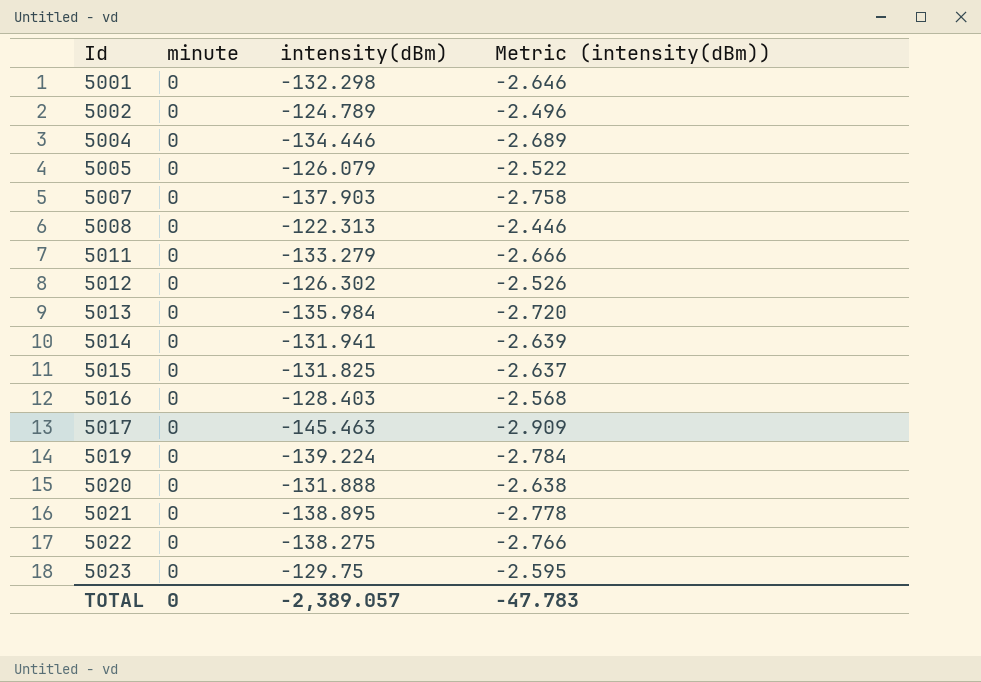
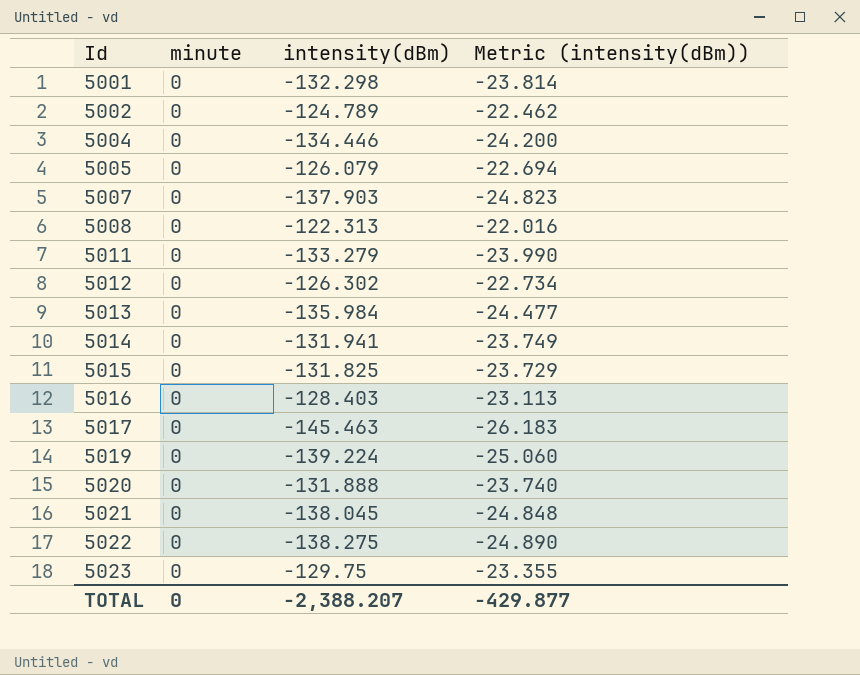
column Metric (intensity(dBm)) | formula: [intensity(dBm)] * 0.02 -> [intensity(dBm)] * 0.18
5021 | intensity(dBm): -138.895 -> -138.045
TOTAL | intensity(dBm): -2,389.057 -> -2,388.207
TOTAL | Metric (intensity(dBm)): -47.783 -> -429.877

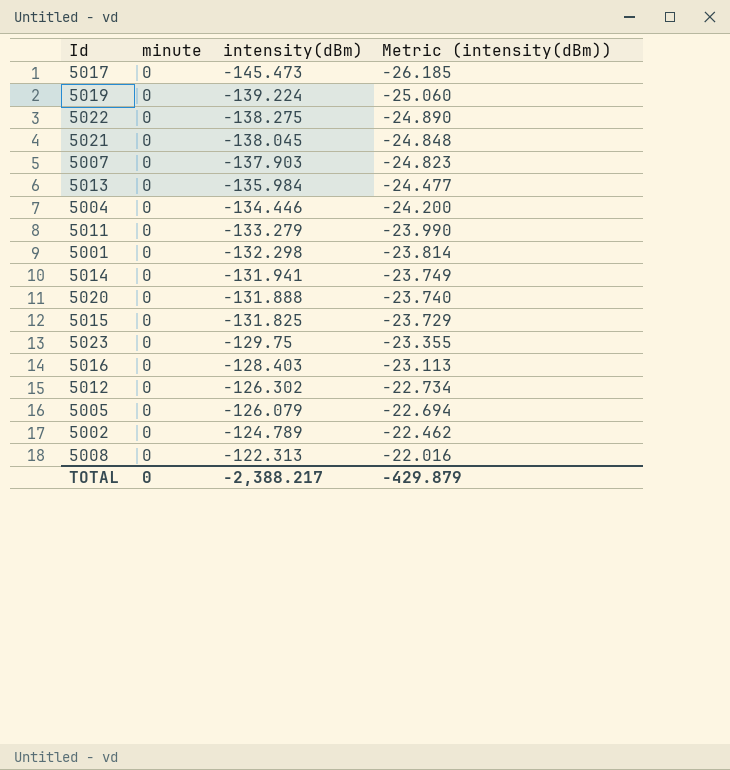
row order: Id ascending -> intensity(dBm) ascending
5017 | intensity(dBm): -145.463 -> -145.473
5017 | Metric (intensity(dBm)): -26.183 -> -26.185
TOTAL | intensity(dBm): -2,388.207 -> -2,388.217
TOTAL | Metric (intensity(dBm)): -429.877 -> -429.879

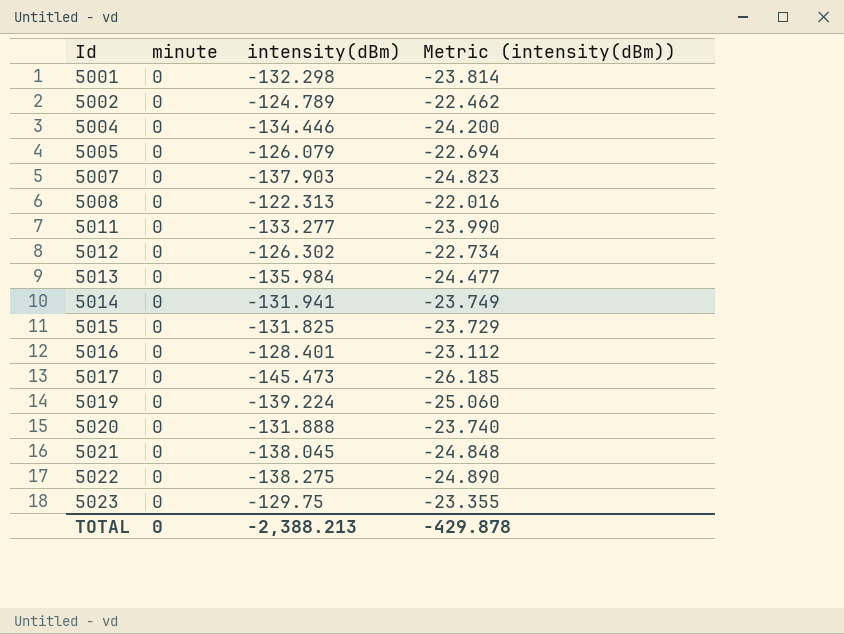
row order: intensity(dBm) ascending -> Id ascending
5011 | intensity(dBm): -133.279 -> -133.277
5016 | intensity(dBm): -128.403 -> -128.401
5016 | Metric (intensity(dBm)): -23.113 -> -23.112
TOTAL | intensity(dBm): -2,388.217 -> -2,388.213
TOTAL | Metric (intensity(dBm)): -429.879 -> -429.878

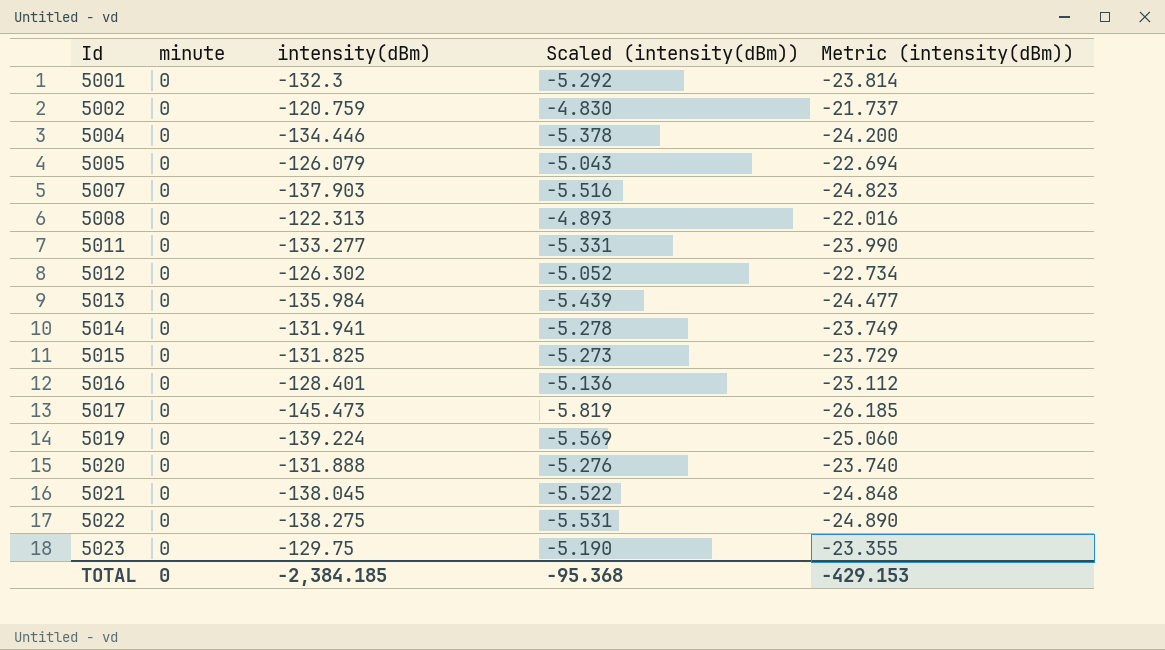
column Scaled (intensity(dBm)) | formula: none -> [intensity(dBm)] * 0.04
5001 | intensity(dBm): -132.298 -> -132.3
5002 | intensity(dBm): -124.789 -> -120.759
5002 | Metric (intensity(dBm)): -22.462 -> -21.737
TOTAL | intensity(dBm): -2,388.213 -> -2,384.185
TOTAL | Metric (intensity(dBm)): -429.878 -> -429.153

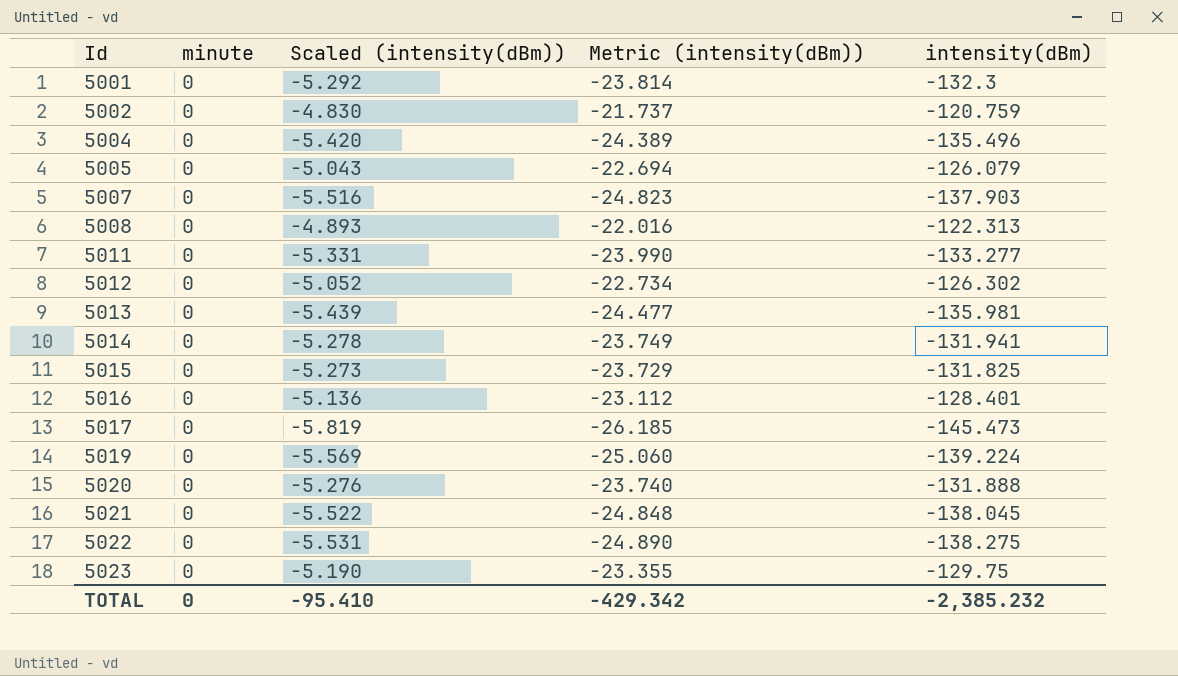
column intensity(dBm) | position: 3 -> 5
5004 | Scaled (intensity(dBm)): -5.378 -> -5.420
5004 | Metric (intensity(dBm)): -24.200 -> -24.389
5004 | intensity(dBm): -134.446 -> -135.496
5013 | intensity(dBm): -135.984 -> -135.981
TOTAL | Scaled (intensity(dBm)): -95.368 -> -95.410
TOTAL | Metric (intensity(dBm)): -429.153 -> -429.342
TOTAL | intensity(dBm): -2,384.185 -> -2,385.232

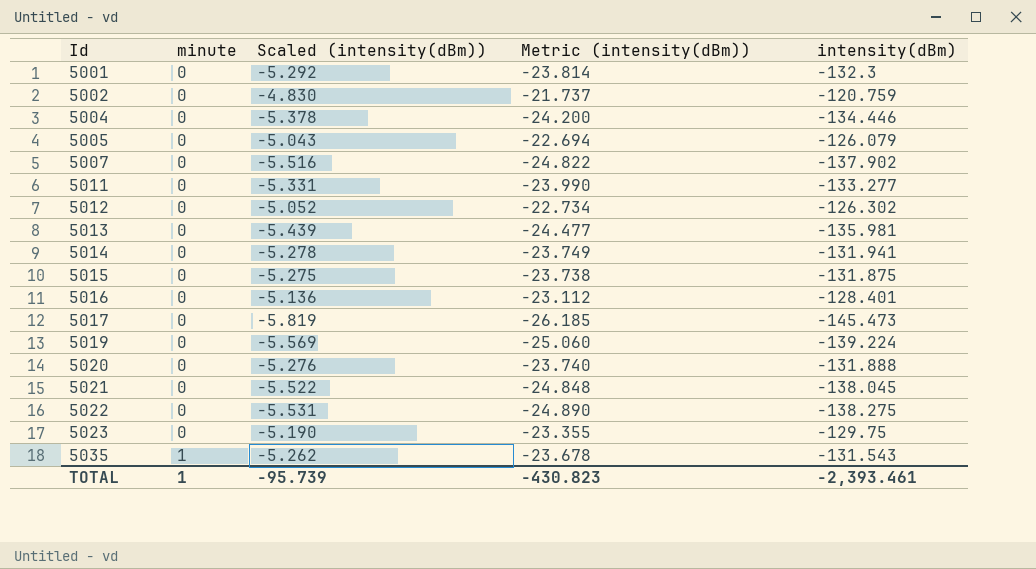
row 5008: 0 | -4.893 | -22.016 | -122.313 -> none
5004 | Scaled (intensity(dBm)): -5.420 -> -5.378
5004 | Metric (intensity(dBm)): -24.389 -> -24.200
5004 | intensity(dBm): -135.496 -> -134.446
5007 | Metric (intensity(dBm)): -24.823 -> -24.822
5007 | intensity(dBm): -137.903 -> -137.902
5015 | Scaled (intensity(dBm)): -5.273 -> -5.275
5015 | Metric (intensity(dBm)): -23.729 -> -23.738
5015 | intensity(dBm): -131.825 -> -131.875
row 5035: none -> 1 | -5.262 | -23.678 | -131.543
TOTAL | minute: 0 -> 1
TOTAL | Scaled (intensity(dBm)): -95.410 -> -95.739
TOTAL | Metric (intensity(dBm)): -429.342 -> -430.823
TOTAL | intensity(dBm): -2,385.232 -> -2,393.461

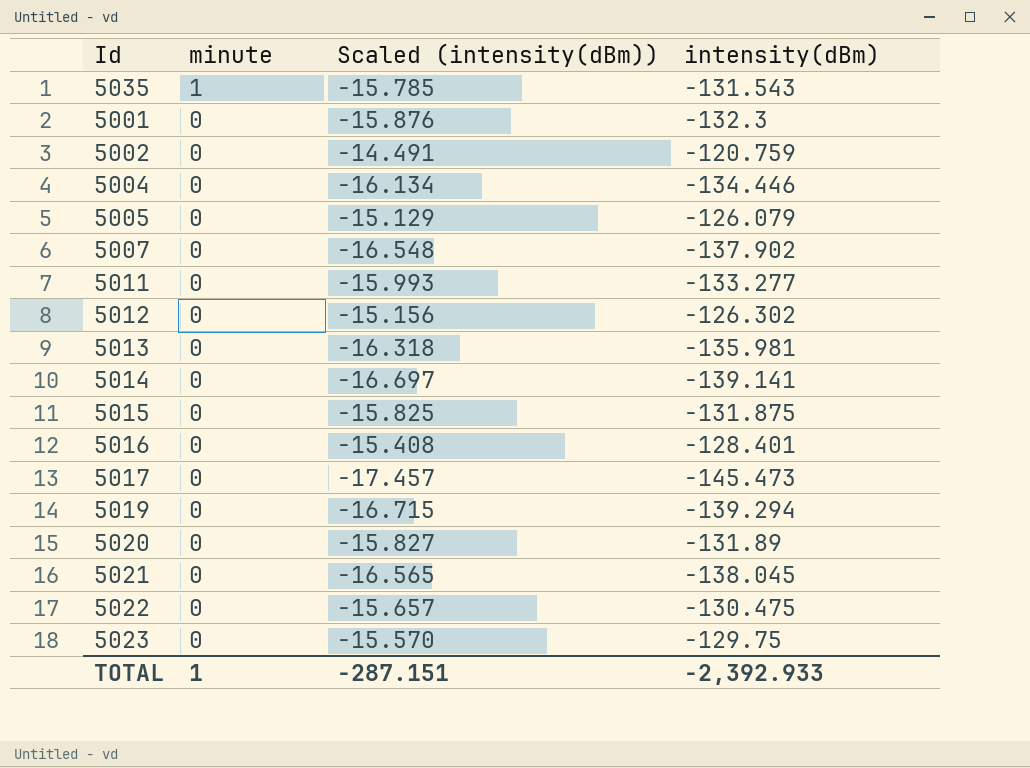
row order: Id ascending -> minute descending
column Metric (intensity(dBm)) | formula: [intensity(dBm)] * 0.18 -> none
column Scaled (intensity(dBm)) | formula: [intensity(dBm)] * 0.04 -> [intensity(dBm)] * 0.12
5014 | intensity(dBm): -131.941 -> -139.141
5019 | intensity(dBm): -139.224 -> -139.294
5020 | intensity(dBm): -131.888 -> -131.89
5022 | intensity(dBm): -138.275 -> -130.475
TOTAL | Scaled (intensity(dBm)): -95.739 -> -287.151
TOTAL | intensity(dBm): -2,393.461 -> -2,392.933

